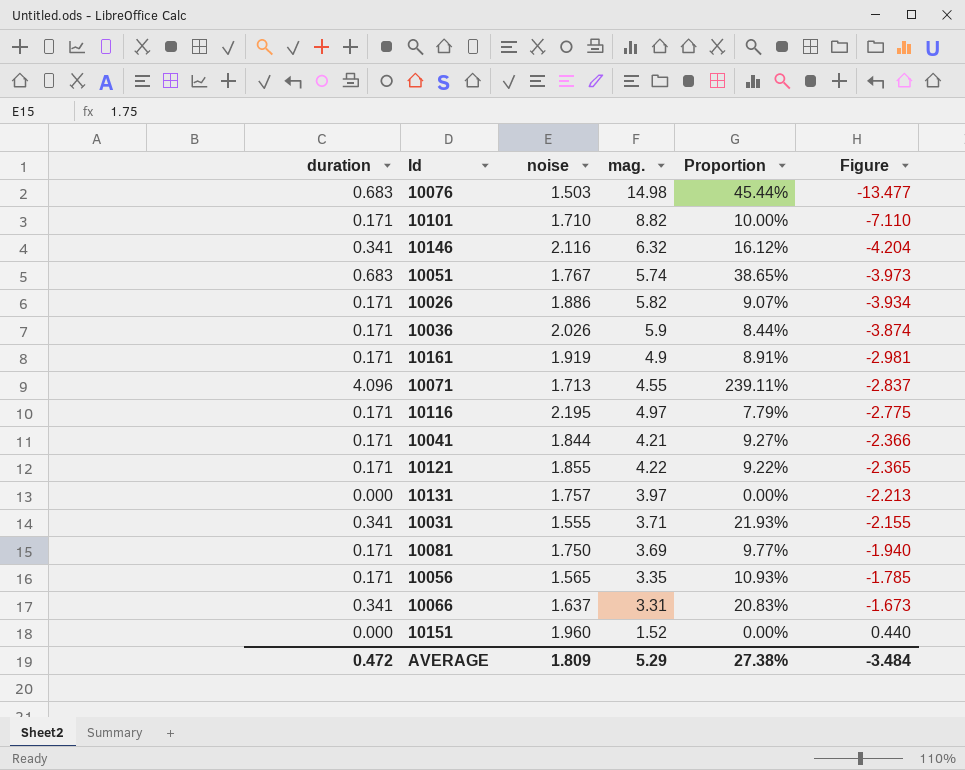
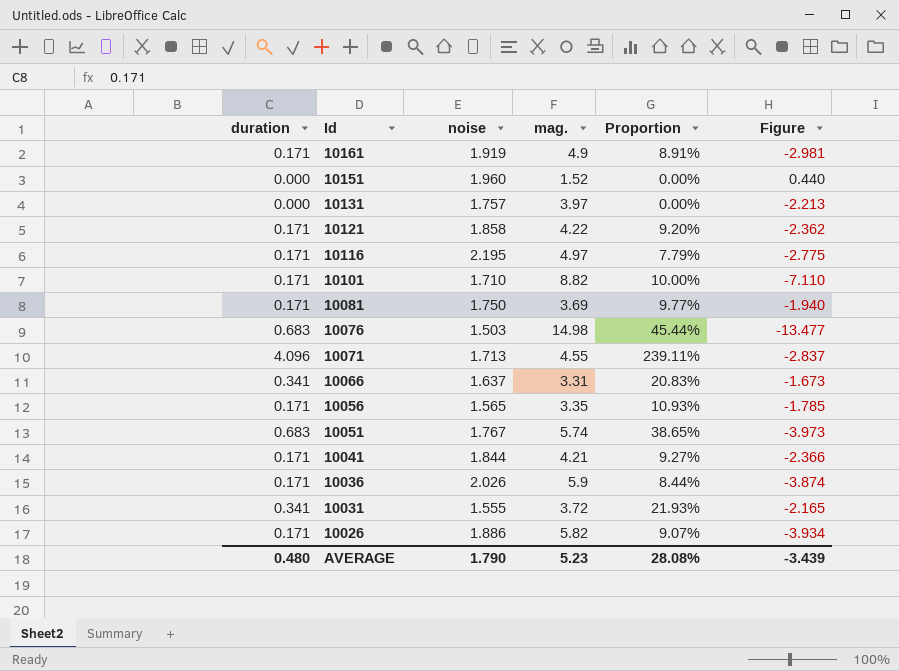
row order: Figure ascending -> Id descending
row 10146: 0.341 | 2.116 | 6.32 | 16.12% | -4.204 -> none
10121 | noise: 1.855 -> 1.858
10121 | Proportion: 9.22% -> 9.20%
10121 | Figure: -2.365 -> -2.362
10031 | mag.: 3.71 -> 3.72
10031 | Figure: -2.155 -> -2.165
AVERAGE | duration: 0.472 -> 0.480
AVERAGE | noise: 1.809 -> 1.790
AVERAGE | mag.: 5.29 -> 5.23
AVERAGE | Proportion: 27.38% -> 28.08%
AVERAGE | Figure: -3.484 -> -3.439

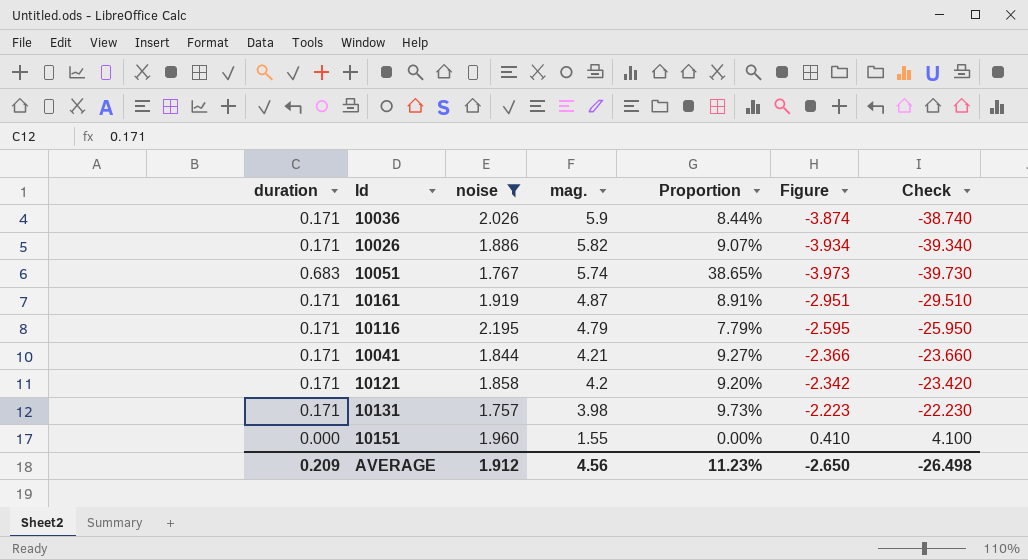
filter: none -> noise >= 1.757
row order: Id descending -> mag. descending
column Check | formula: none -> [Figure] * 10
10161 | mag.: 4.9 -> 4.87
10161 | Figure: -2.981 -> -2.951
10116 | mag.: 4.97 -> 4.79
10116 | Figure: -2.775 -> -2.595
10121 | mag.: 4.22 -> 4.2
10121 | Figure: -2.362 -> -2.342
10131 | duration: 0.000 -> 0.171
10131 | mag.: 3.97 -> 3.98
10131 | Proportion: 0.00% -> 9.73%
10131 | Figure: -2.213 -> -2.223
10151 | mag.: 1.52 -> 1.55
10151 | Figure: 0.440 -> 0.410
AVERAGE | duration: 0.480 -> 0.209
AVERAGE | noise: 1.790 -> 1.912
AVERAGE | mag.: 5.23 -> 4.56
AVERAGE | Proportion: 28.08% -> 11.23%
AVERAGE | Figure: -3.439 -> -2.650

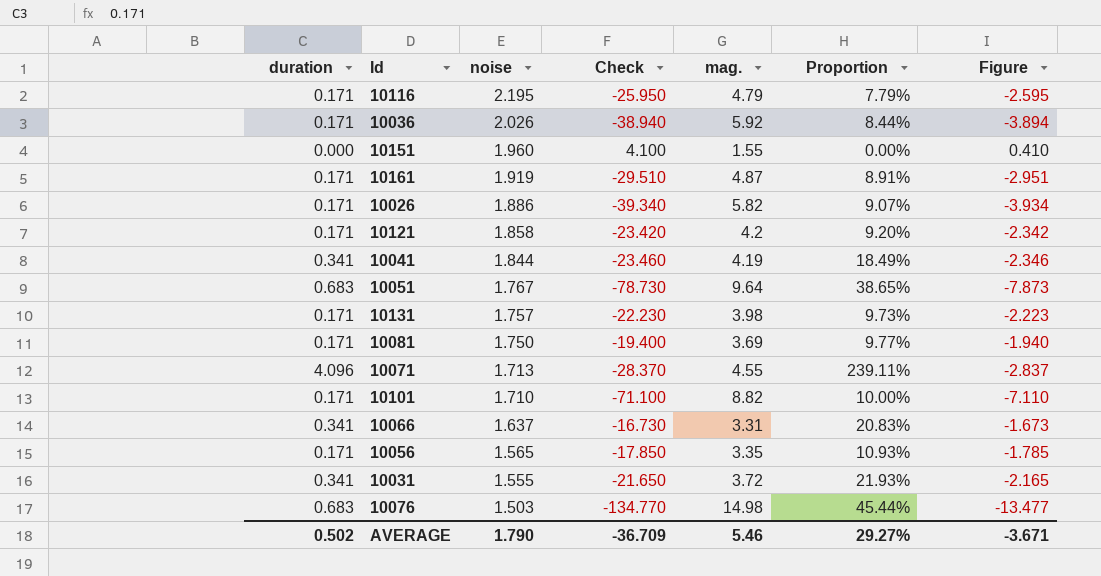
filter: noise >= 1.757 -> none
row order: mag. descending -> noise descending
column Check | position: 7 -> 4
10036 | Check: -38.740 -> -38.940
10036 | mag.: 5.9 -> 5.92
10036 | Figure: -3.874 -> -3.894
10041 | duration: 0.171 -> 0.341
10041 | Check: -23.660 -> -23.460
10041 | mag.: 4.21 -> 4.19
10041 | Proportion: 9.27% -> 18.49%
10041 | Figure: -2.366 -> -2.346
10051 | Check: -39.730 -> -78.730
10051 | mag.: 5.74 -> 9.64
10051 | Figure: -3.973 -> -7.873
AVERAGE | duration: 0.209 -> 0.502
AVERAGE | noise: 1.912 -> 1.790
AVERAGE | Check: -26.498 -> -36.709
AVERAGE | mag.: 4.56 -> 5.46
AVERAGE | Proportion: 11.23% -> 29.27%
AVERAGE | Figure: -2.650 -> -3.671

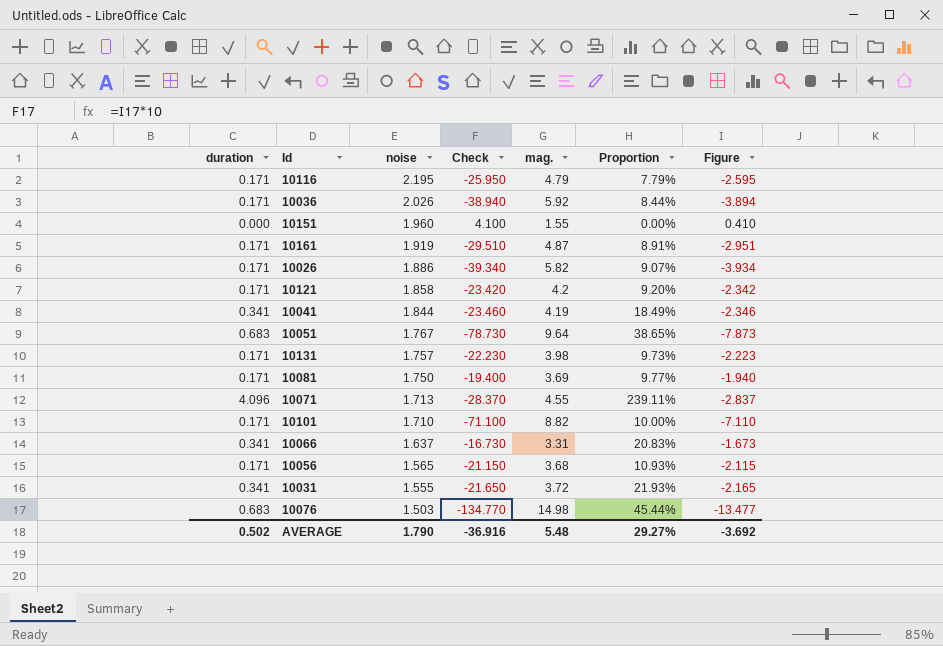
10056 | Check: -17.850 -> -21.150
10056 | mag.: 3.35 -> 3.68
10056 | Figure: -1.785 -> -2.115
AVERAGE | Check: -36.709 -> -36.916
AVERAGE | mag.: 5.46 -> 5.48
AVERAGE | Figure: -3.671 -> -3.692

